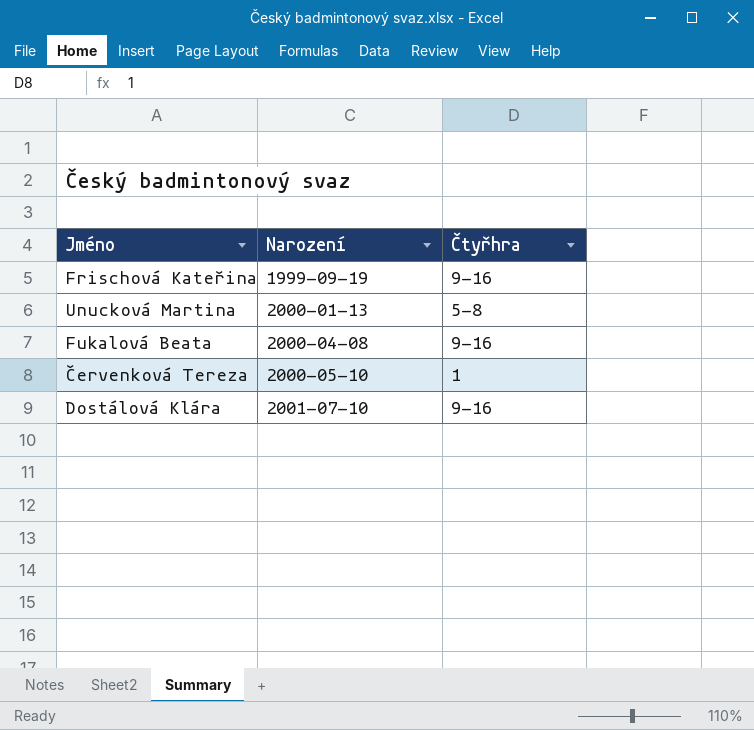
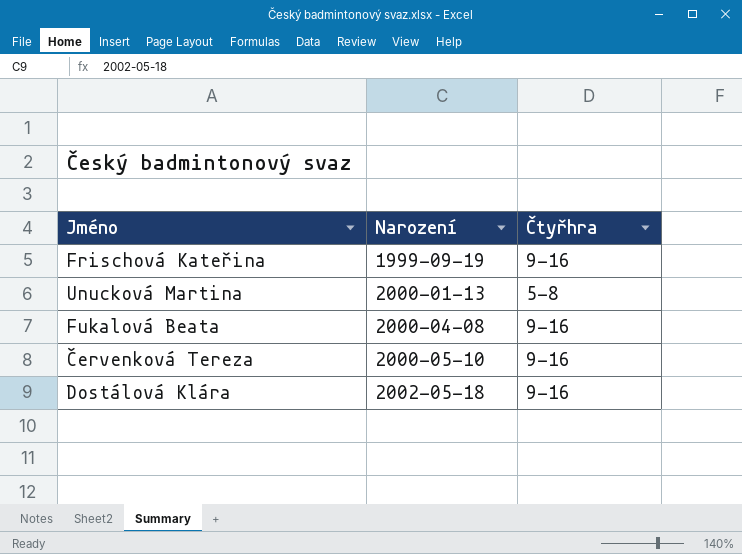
Červenková Tereza | Čtyřhra: 1 -> 9-16
Dostálová Klára | Narození: 2001-07-10 -> 2002-05-18

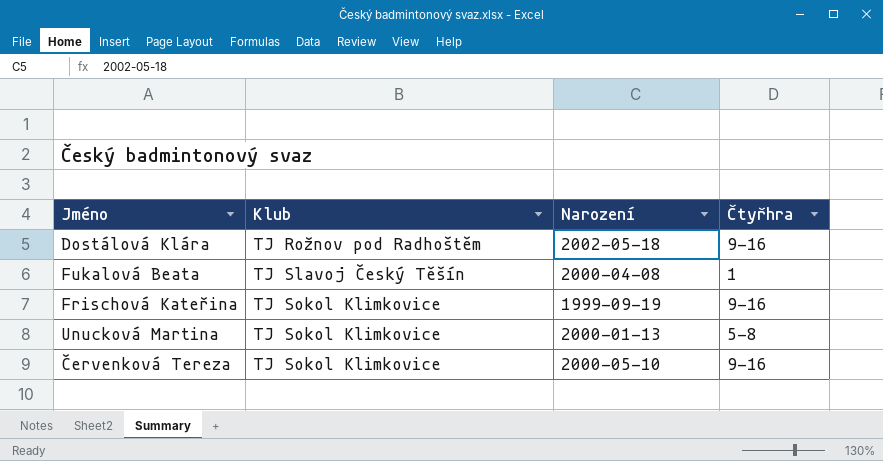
row order: Narození ascending -> Klub ascending
column Klub | position: none -> 2
Fukalová Beata | Čtyřhra: 9-16 -> 1

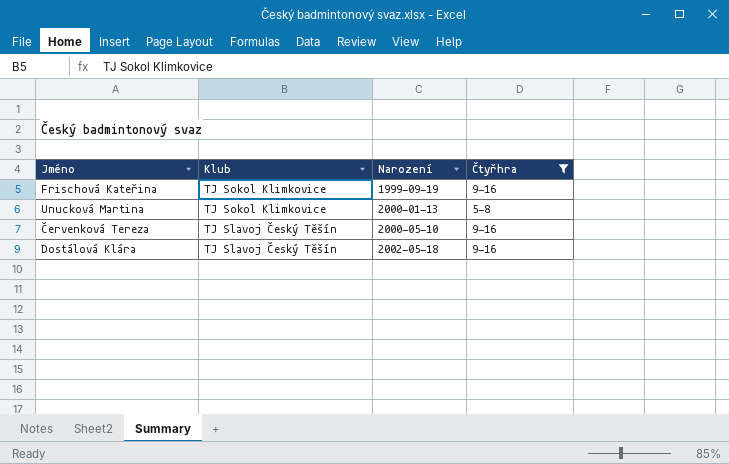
filter: none -> Čtyřhra != 1
row order: Klub ascending -> Klub descending
Červenková Tereza | Klub: TJ Sokol Klimkovice -> TJ Slavoj Český Těšín
Dostálová Klára | Klub: TJ Rožnov pod Radhoštěm -> TJ Slavoj Český Těšín

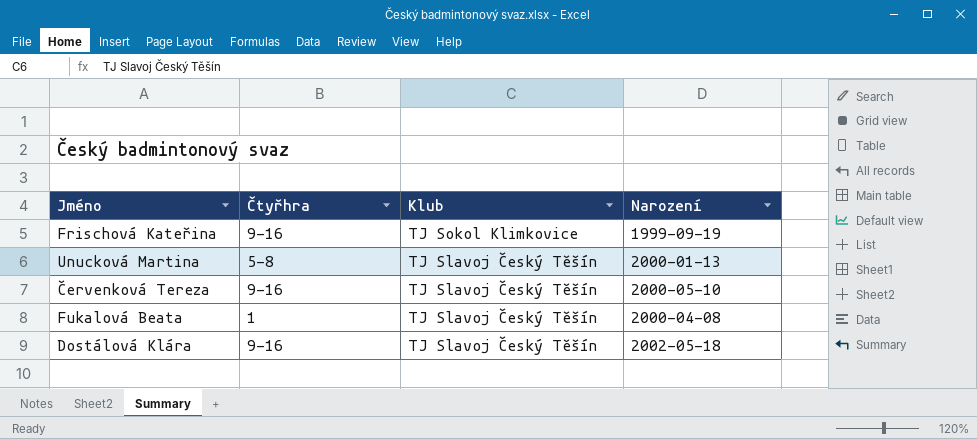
filter: Čtyřhra != 1 -> none
column Čtyřhra | position: 4 -> 2
Unucková Martina | Klub: TJ Sokol Klimkovice -> TJ Slavoj Český Těšín

